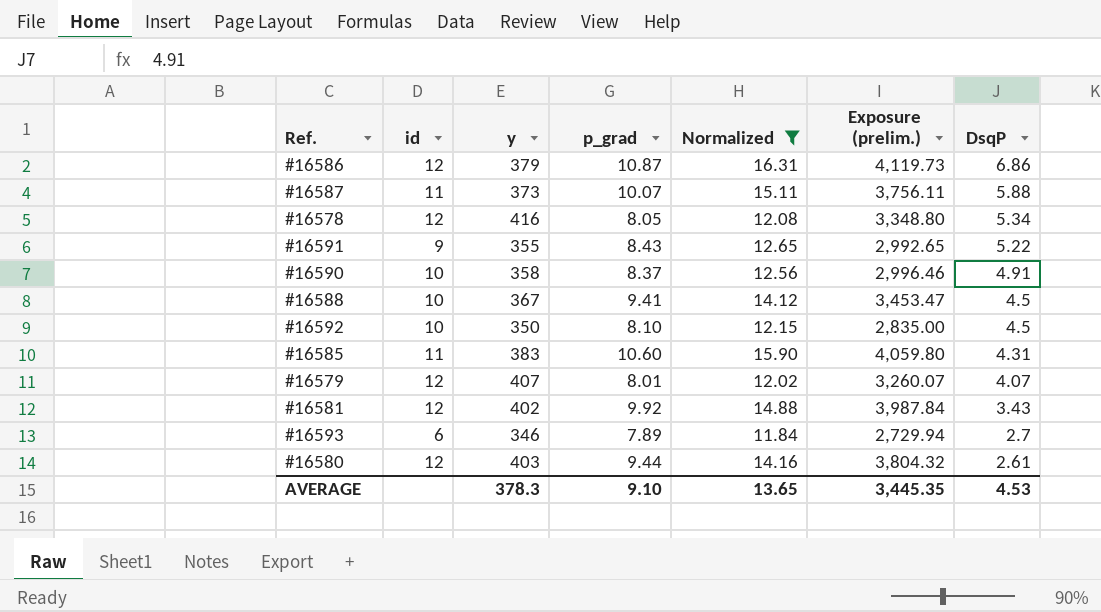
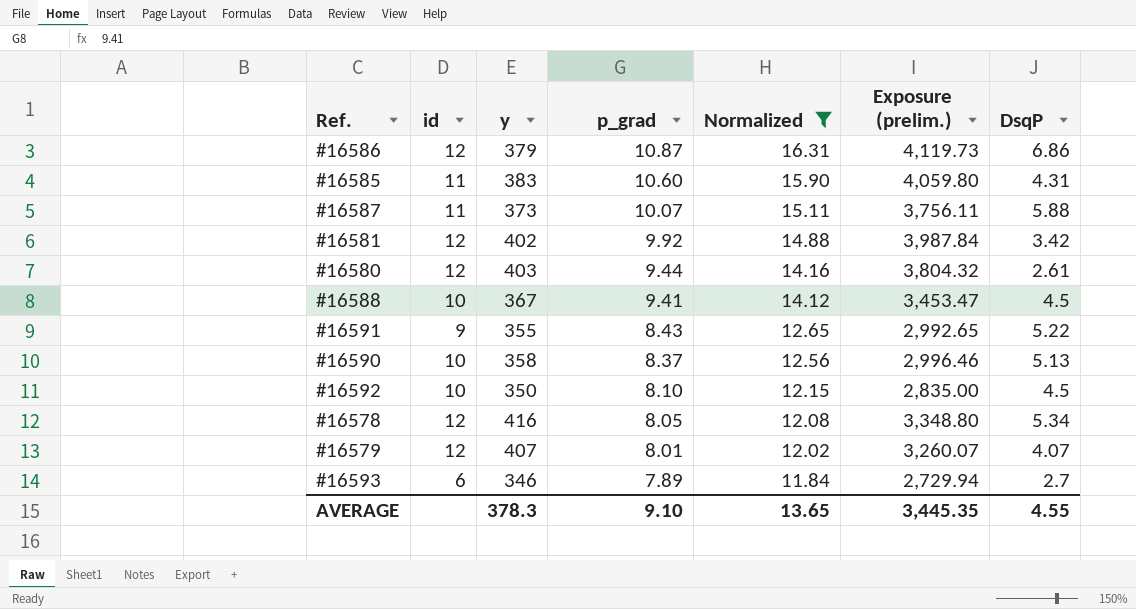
row order: DsqP descending -> p_grad descending
#16581 | DsqP: 3.43 -> 3.42
#16590 | DsqP: 4.91 -> 5.13
AVERAGE | DsqP: 4.53 -> 4.55

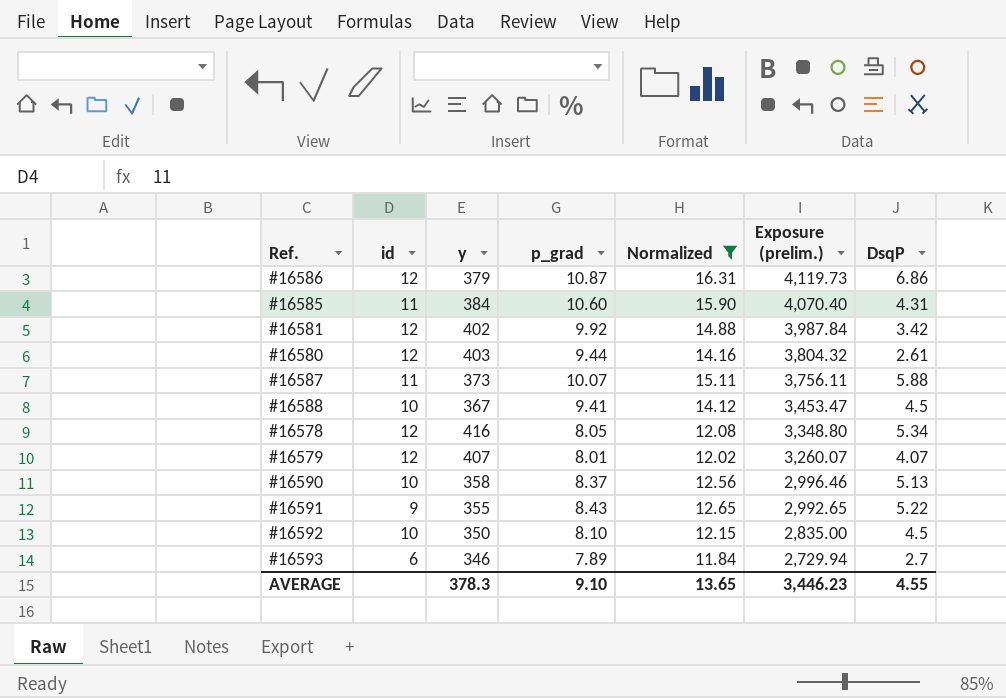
row order: p_grad descending -> Exposure (prelim.) descending
#16585 | y: 383 -> 384
#16585 | Exposure (prelim.): 4,059.80 -> 4,070.40
AVERAGE | Exposure (prelim.): 3,445.35 -> 3,446.23

